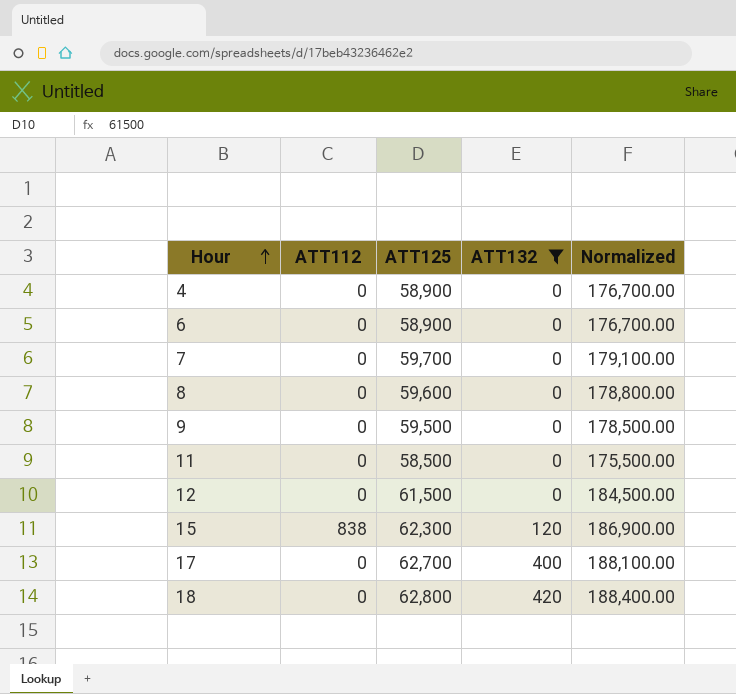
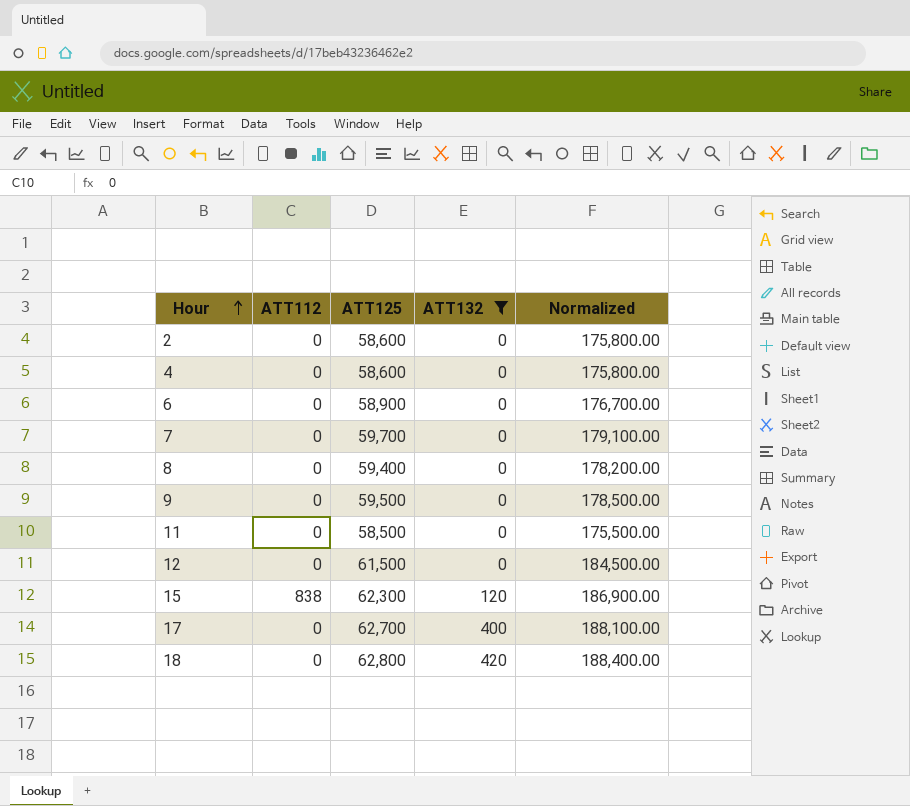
row 2: none -> 0 | 58,600 | 0 | 175,800.00
4 | ATT125: 58,900 -> 58,600
4 | Normalized: 176,700.00 -> 175,800.00
8 | ATT125: 59,600 -> 59,400
8 | Normalized: 178,800.00 -> 178,200.00

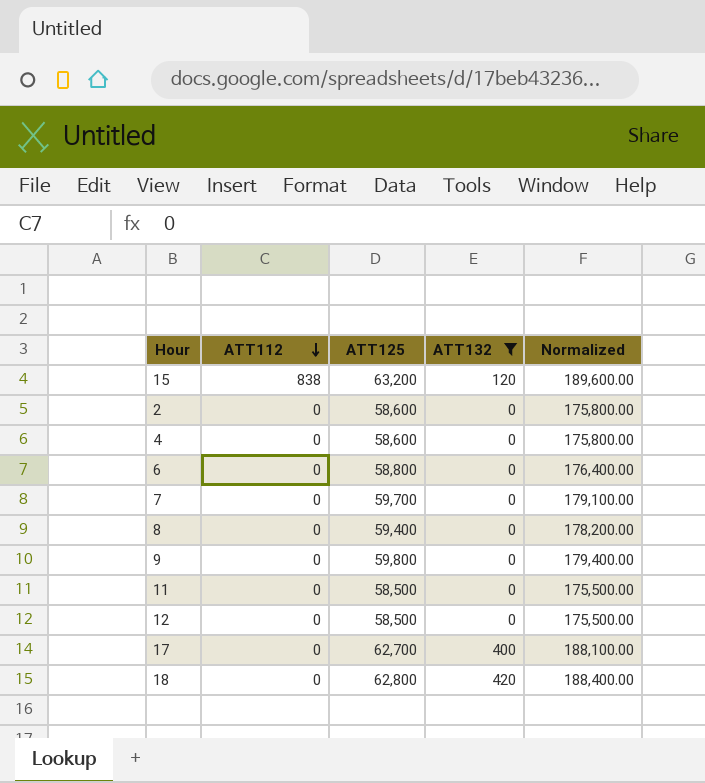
row order: Hour ascending -> ATT112 descending
15 | ATT125: 62,300 -> 63,200
15 | Normalized: 186,900.00 -> 189,600.00
6 | ATT125: 58,900 -> 58,800
6 | Normalized: 176,700.00 -> 176,400.00
9 | ATT125: 59,500 -> 59,800
9 | Normalized: 178,500.00 -> 179,400.00
12 | ATT125: 61,500 -> 58,500
12 | Normalized: 184,500.00 -> 175,500.00

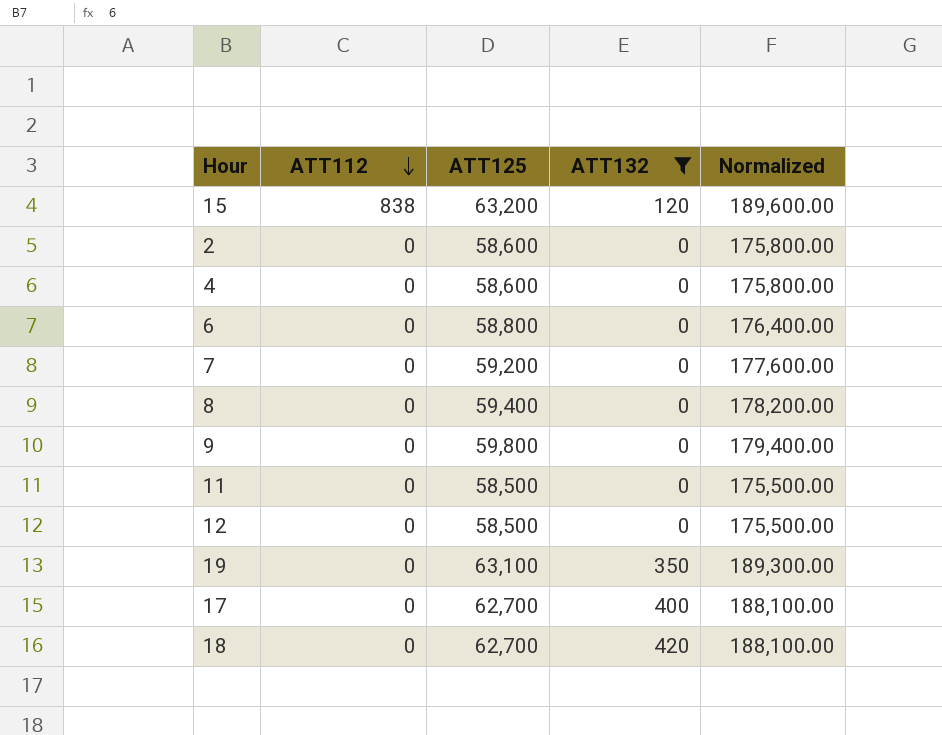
7 | ATT125: 59,700 -> 59,200
7 | Normalized: 179,100.00 -> 177,600.00
row 19: none -> 0 | 63,100 | 350 | 189,300.00
18 | ATT125: 62,800 -> 62,700
18 | Normalized: 188,400.00 -> 188,100.00

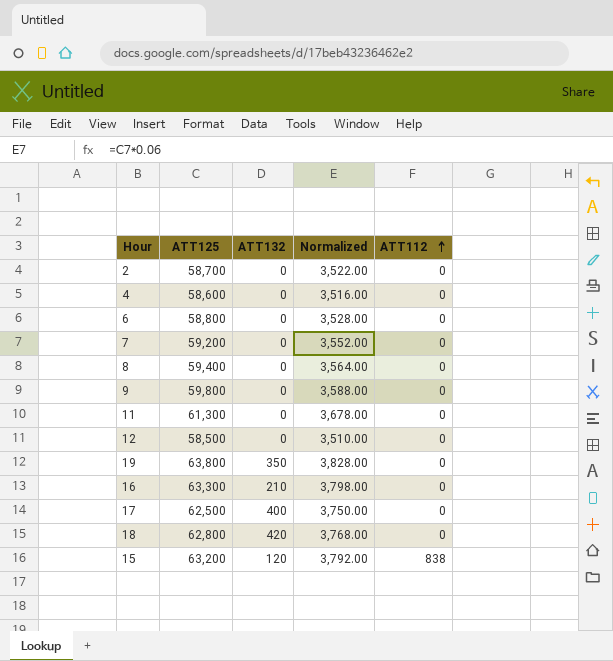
filter: ATT132 != 210 -> none
row order: ATT112 descending -> ATT112 ascending
column Normalized | formula: [ATT125] * 3 -> [ATT125] * 0.06
column ATT112 | position: 2 -> 5
2 | ATT125: 58,600 -> 58,700
11 | ATT125: 58,500 -> 61,300
19 | ATT125: 63,100 -> 63,800
17 | ATT125: 62,700 -> 62,500
18 | ATT125: 62,700 -> 62,800

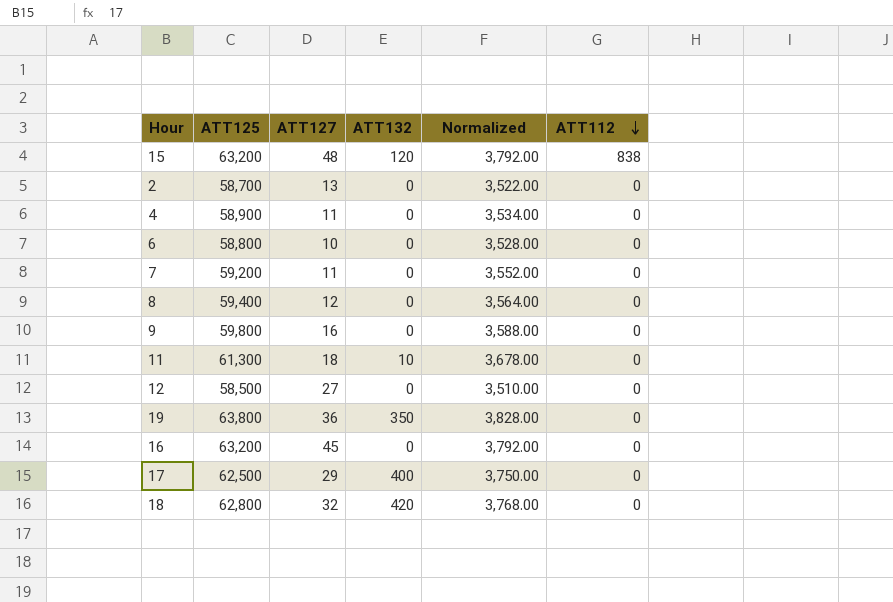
row order: ATT112 ascending -> ATT112 descending
column ATT127 | position: none -> 3
4 | ATT125: 58,600 -> 58,900
4 | Normalized: 3,516.00 -> 3,534.00
11 | ATT132: 0 -> 10
16 | ATT125: 63,300 -> 63,200
16 | ATT132: 210 -> 0
16 | Normalized: 3,798.00 -> 3,792.00

